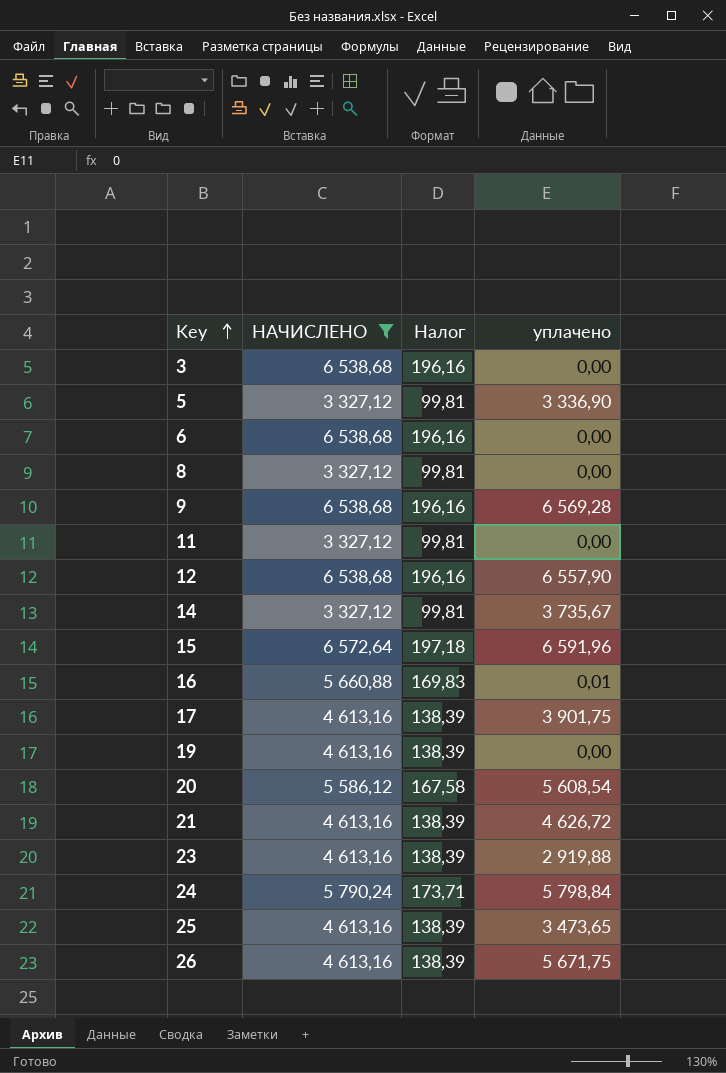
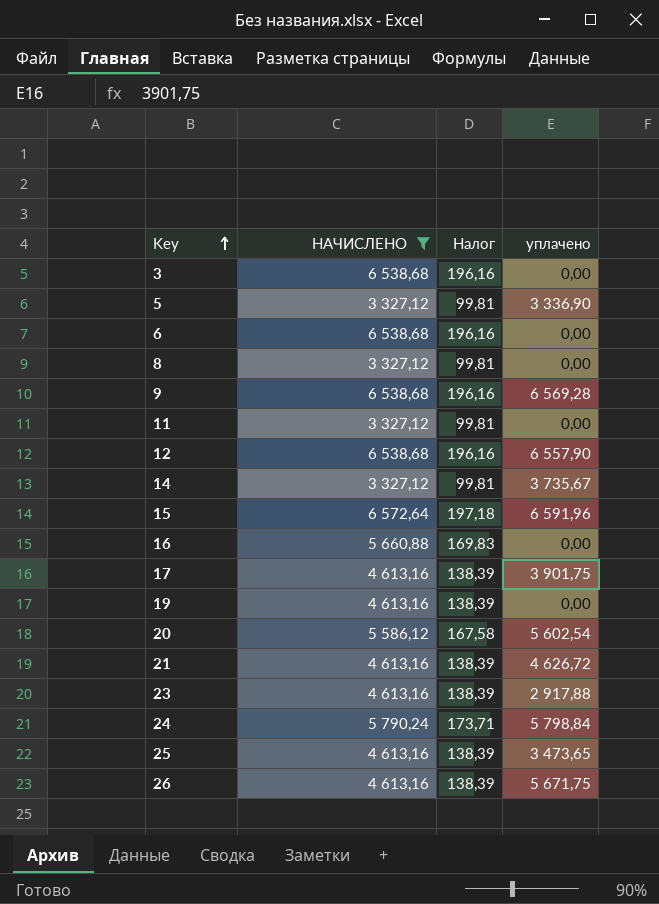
16 | уплачено: 0,01 -> 0,00
20 | уплачено: 5 608,54 -> 5 602,54
23 | уплачено: 2 919,88 -> 2 917,88

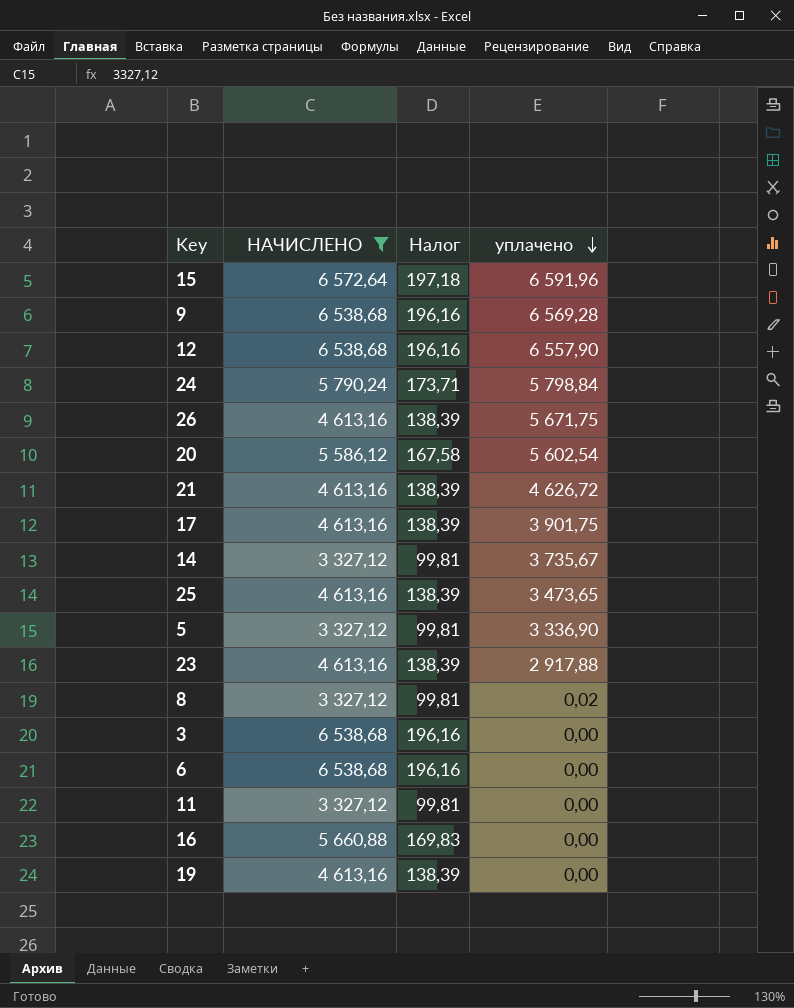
row order: Key ascending -> уплачено descending
8 | уплачено: 0,00 -> 0,02

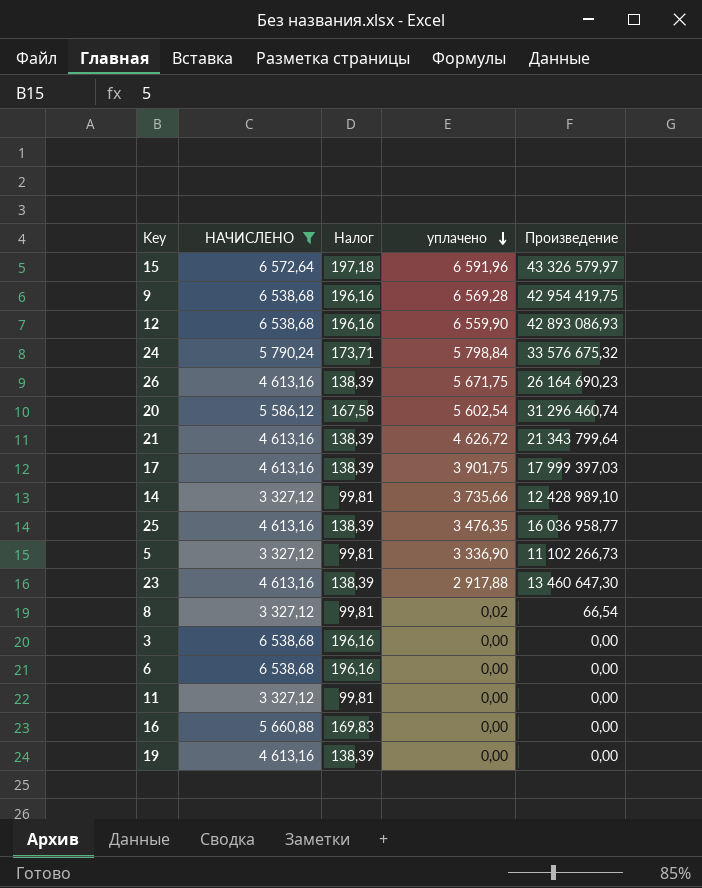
column Произведение | formula: none -> [НАЧИСЛЕНО] * [уплачено]
12 | уплачено: 6 557,90 -> 6 559,90
14 | уплачено: 3 735,67 -> 3 735,66
25 | уплачено: 3 473,65 -> 3 476,35

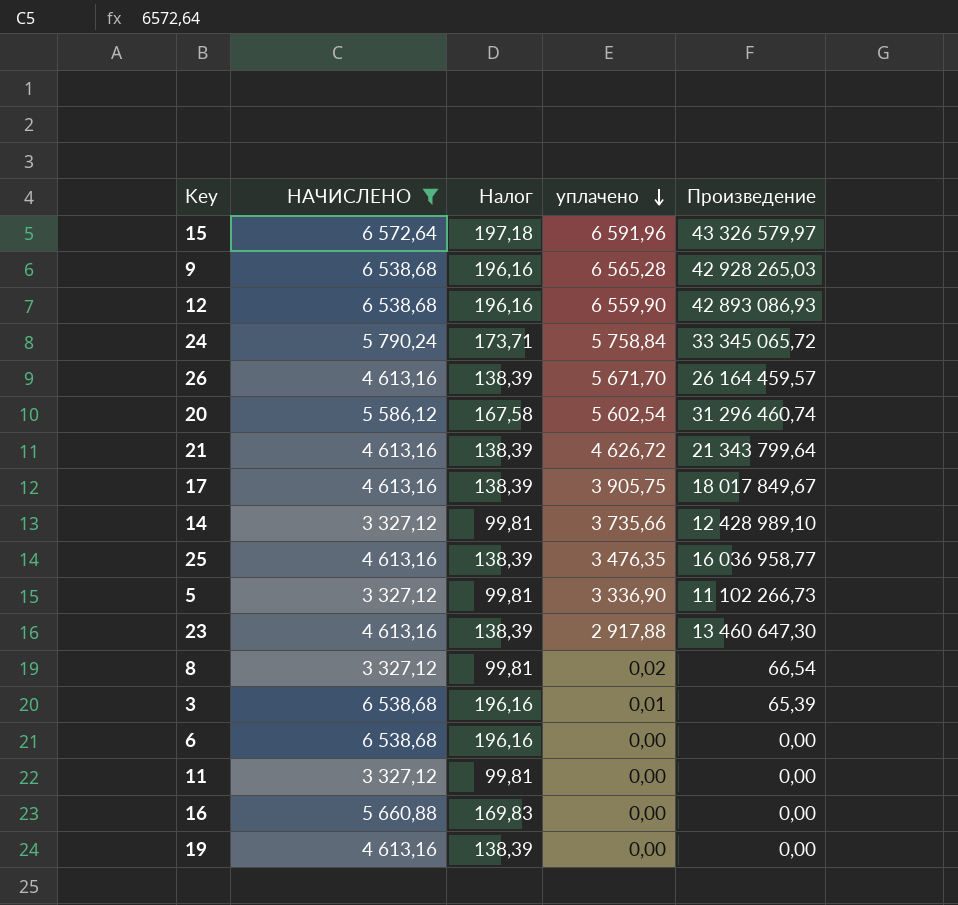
9 | уплачено: 6 569,28 -> 6 565,28
9 | Произведение: 42 954 419,75 -> 42 928 265,03
24 | уплачено: 5 798,84 -> 5 758,84
24 | Произведение: 33 576 675,32 -> 33 345 065,72
26 | уплачено: 5 671,75 -> 5 671,70
26 | Произведение: 26 164 690,23 -> 26 164 459,57
17 | уплачено: 3 901,75 -> 3 905,75
17 | Произведение: 17 999 397,03 -> 18 017 849,67
3 | уплачено: 0,00 -> 0,01
3 | Произведение: 0,00 -> 65,39

